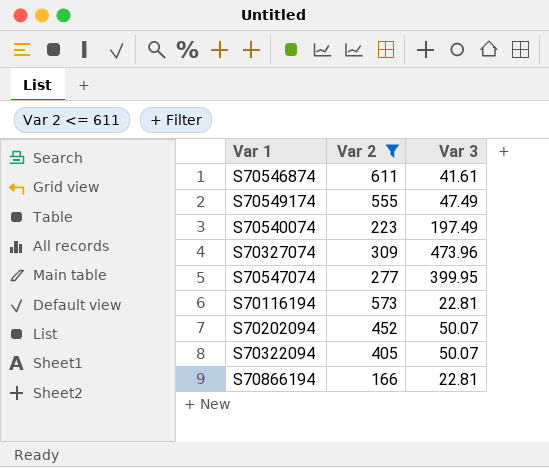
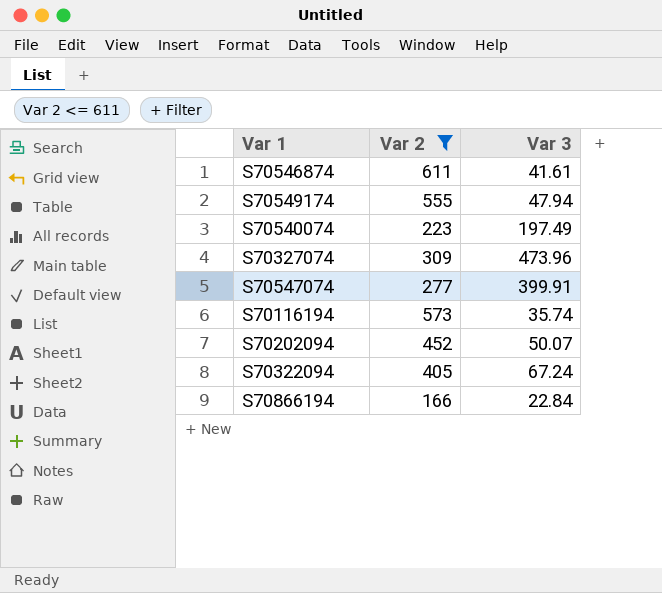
S70549174 | Var 3: 47.49 -> 47.94
S70547074 | Var 3: 399.95 -> 399.91
S70116194 | Var 3: 22.81 -> 35.74
S70322094 | Var 3: 50.07 -> 67.24
S70866194 | Var 3: 22.81 -> 22.84

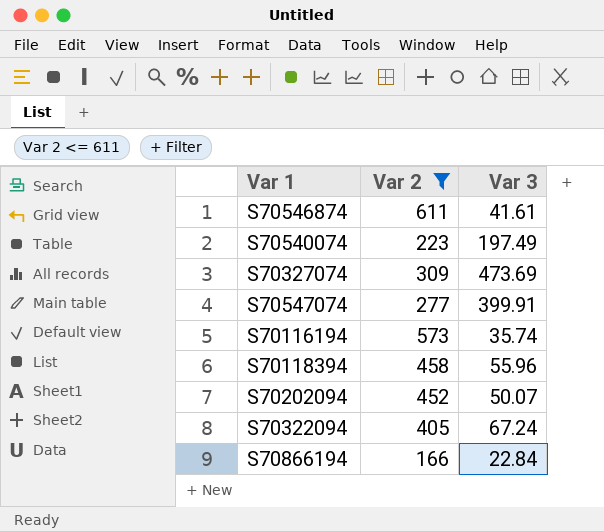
row S70549174: 555 | 47.94 -> none
S70327074 | Var 3: 473.96 -> 473.69
row S70118394: none -> 458 | 55.96

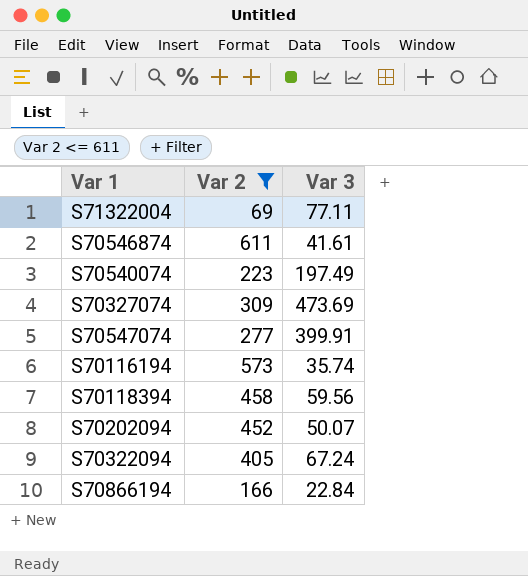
row S71322004: none -> 69 | 77.11
S70118394 | Var 3: 55.96 -> 59.56

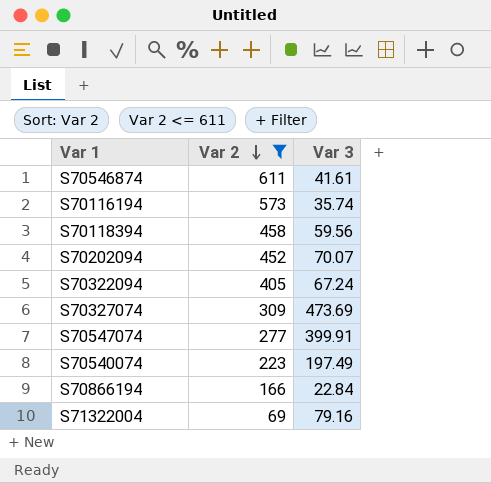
row order: none -> Var 2 descending
S70202094 | Var 3: 50.07 -> 70.07
S71322004 | Var 3: 77.11 -> 79.16

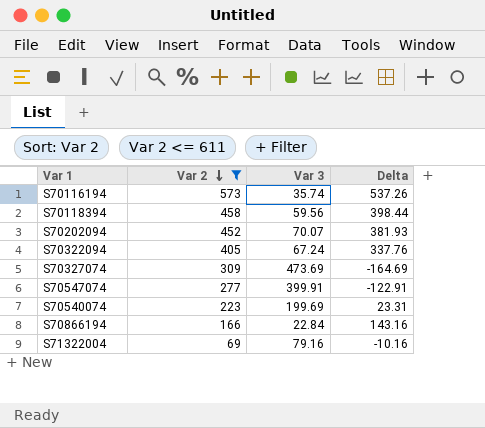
column Delta | formula: none -> [Var 2] - [Var 3]
row S70546874: 611 | 41.61 -> none
S70540074 | Var 3: 197.49 -> 199.69

